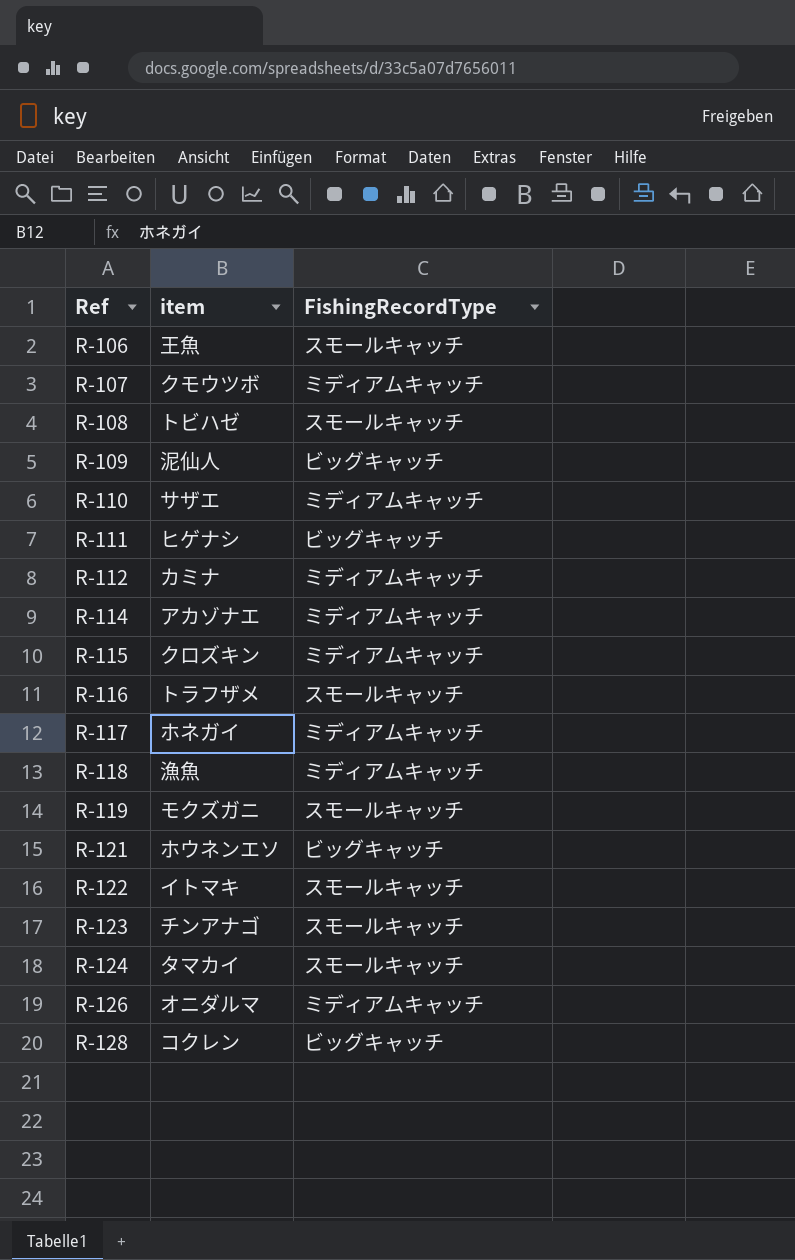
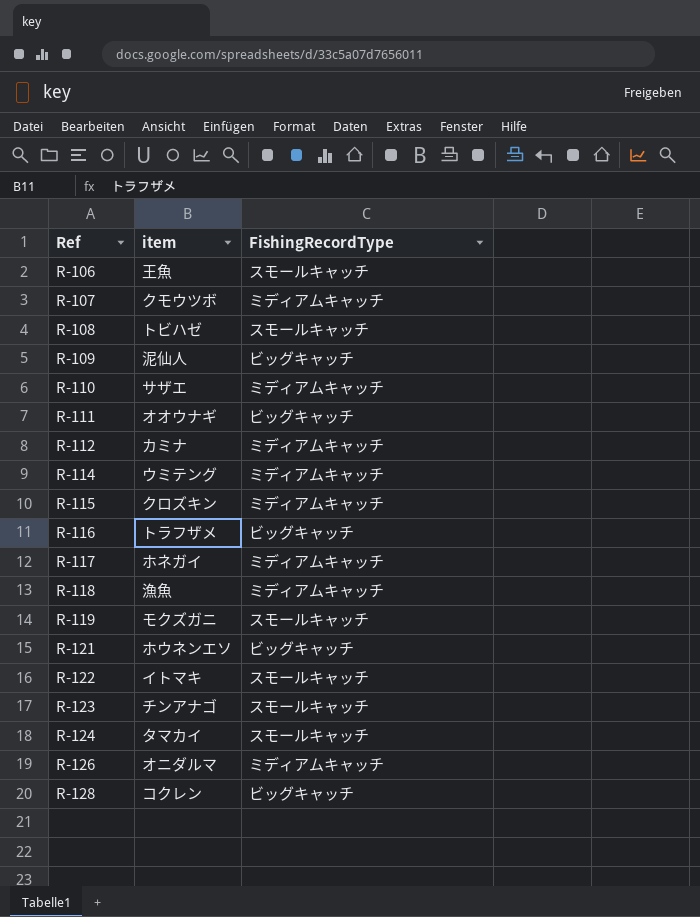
R-111 | item: ヒゲナシ -> オオウナギ
R-114 | item: アカゾナエ -> ウミテング
R-116 | FishingRecordType: スモールキャッチ -> ビッグキャッチ

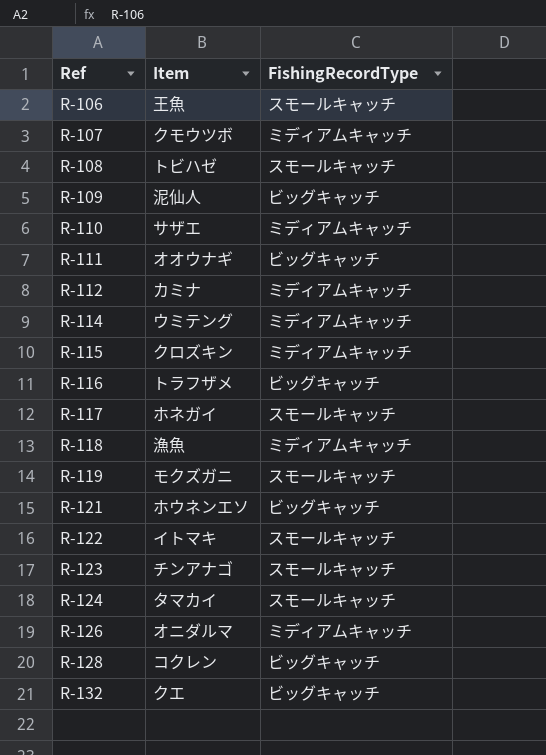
column name: item -> Item
R-117 | FishingRecordType: ミディアムキャッチ -> スモールキャッチ
row R-132: none -> クエ | ビッグキャッチ

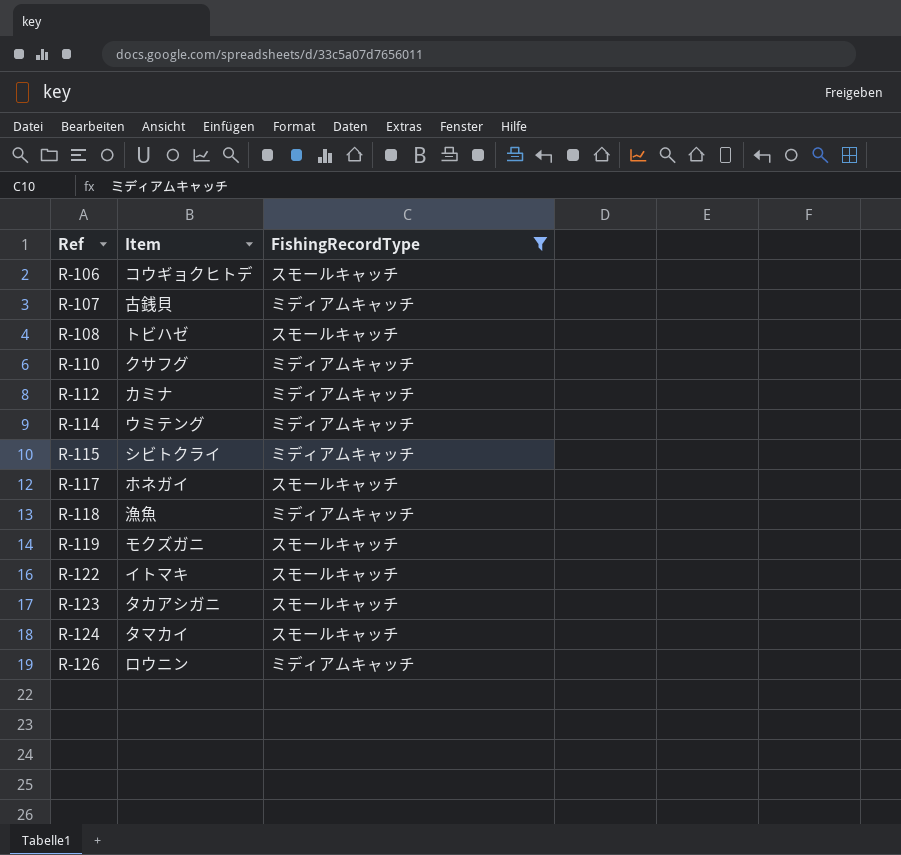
filter: none -> FishingRecordType != ビッグキャッチ
R-106 | Item: 王魚 -> コウギョクヒトデ
R-107 | Item: クモウツボ -> 古銭貝
R-110 | Item: サザエ -> クサフグ
R-115 | Item: クロズキン -> シビトクライ
R-123 | Item: チンアナゴ -> タカアシガニ
R-126 | Item: オニダルマ -> ロウニン

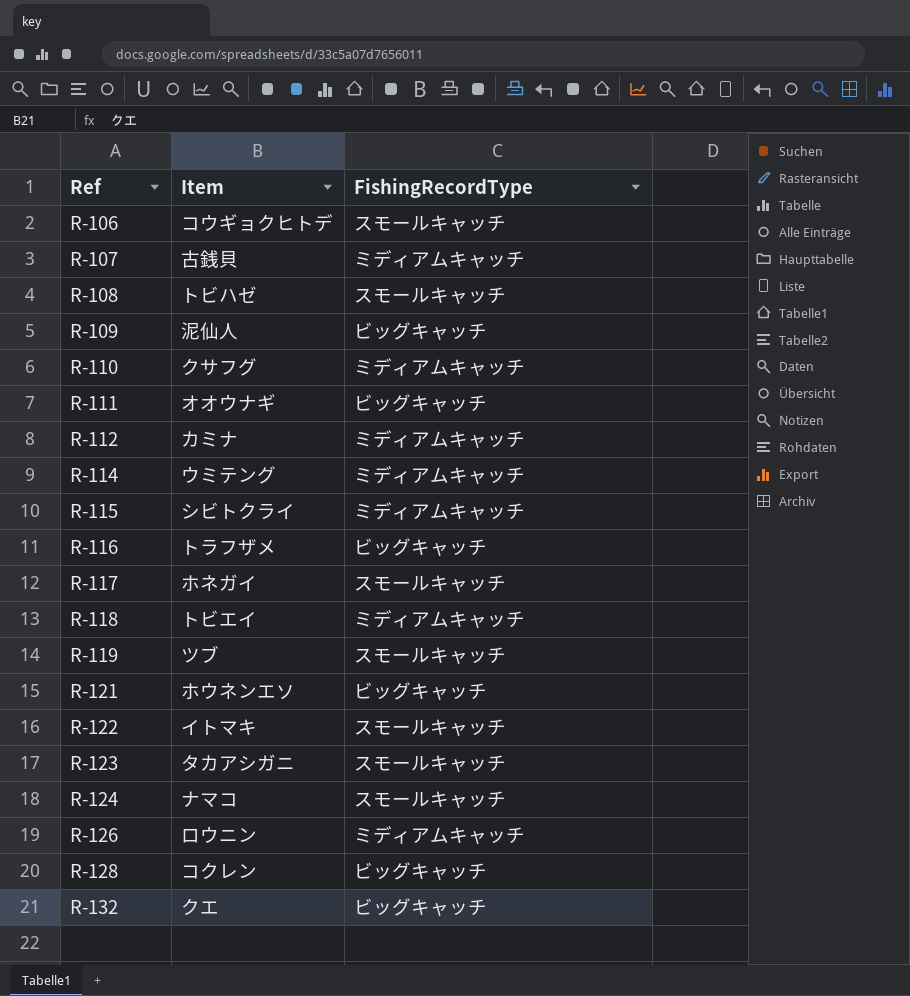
filter: FishingRecordType != ビッグキャッチ -> none
R-118 | Item: 漁魚 -> トビエイ
R-119 | Item: モクズガニ -> ツブ
R-124 | Item: タマカイ -> ナマコ

